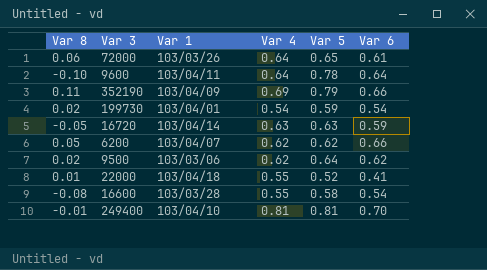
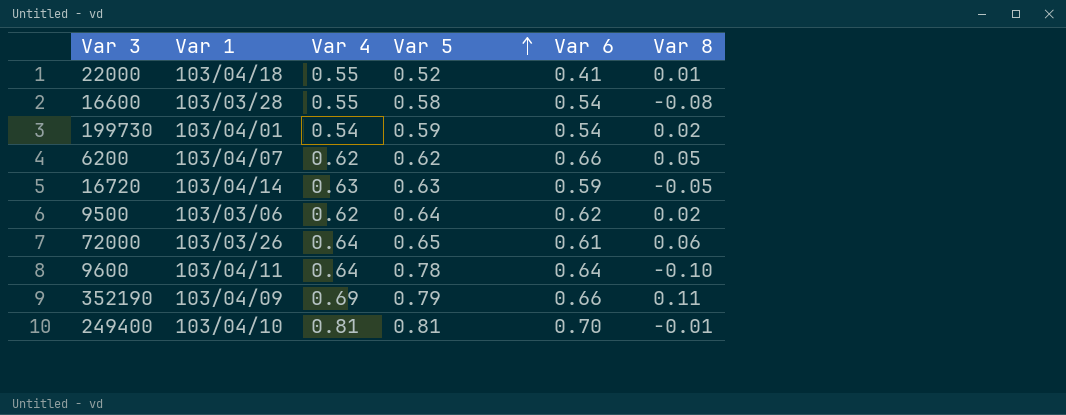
row order: none -> Var 5 ascending
column Var 8 | position: 1 -> 6

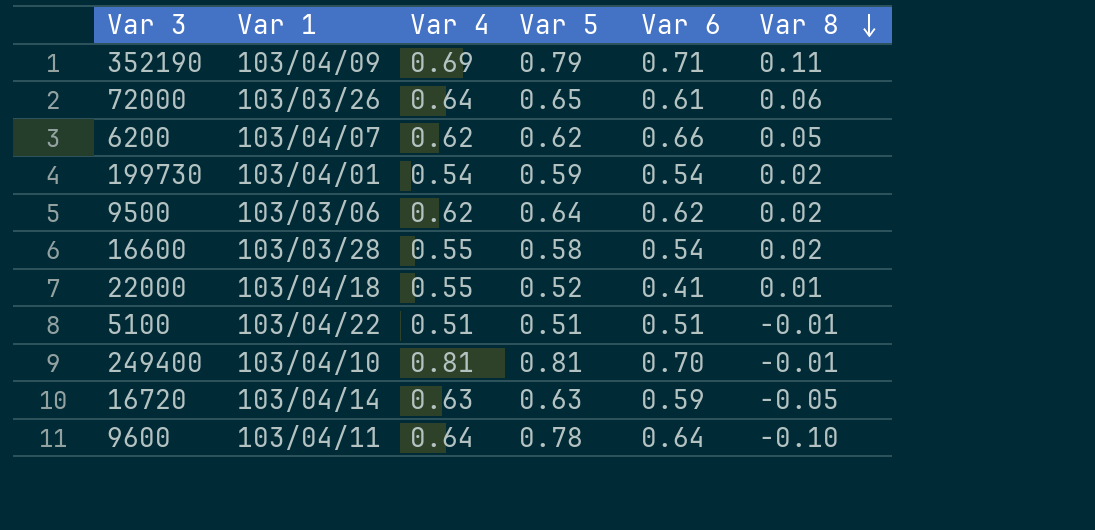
row order: Var 5 ascending -> Var 8 descending
352190 | Var 6: 0.66 -> 0.71
16600 | Var 8: -0.08 -> 0.02
row 5100: none -> 103/04/22 | 0.51 | 0.51 | 0.51 | -0.01

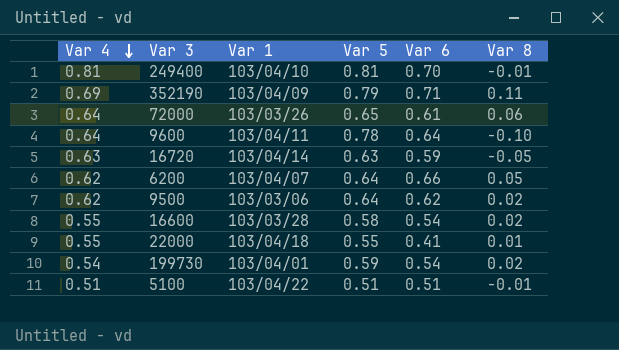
row order: Var 8 descending -> Var 4 descending
column Var 4 | position: 3 -> 1
6200 | Var 5: 0.62 -> 0.64
22000 | Var 5: 0.52 -> 0.55

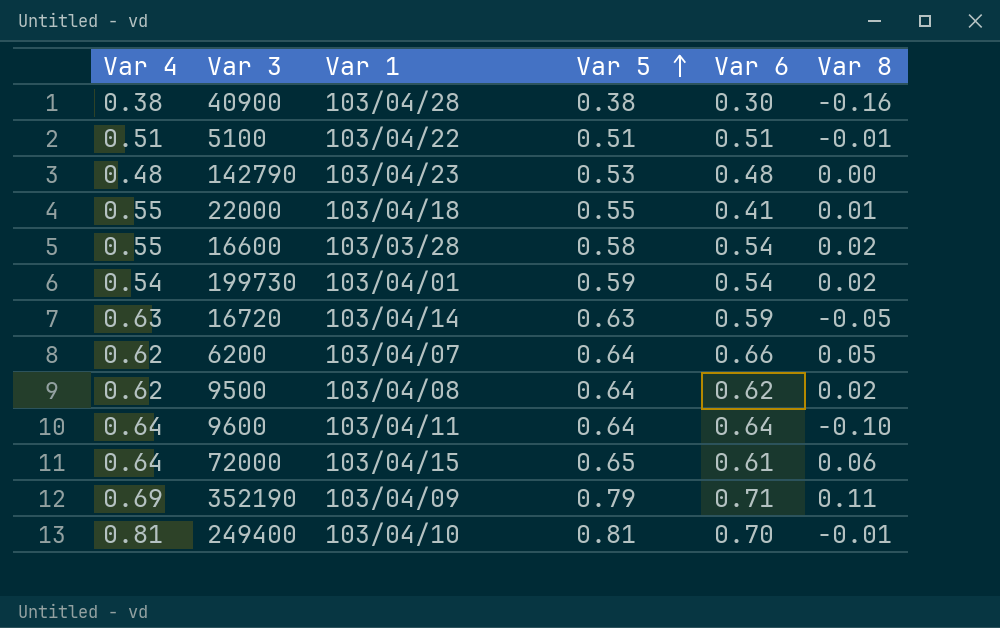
row order: Var 4 descending -> Var 5 ascending
row 40900: none -> 0.38 | 103/04/28 | 0.38 | 0.30 | -0.16
row 142790: none -> 0.48 | 103/04/23 | 0.53 | 0.48 | 0.00
9500 | Var 1: 103/03/06 -> 103/04/08
9600 | Var 5: 0.78 -> 0.64
72000 | Var 1: 103/03/26 -> 103/04/15

